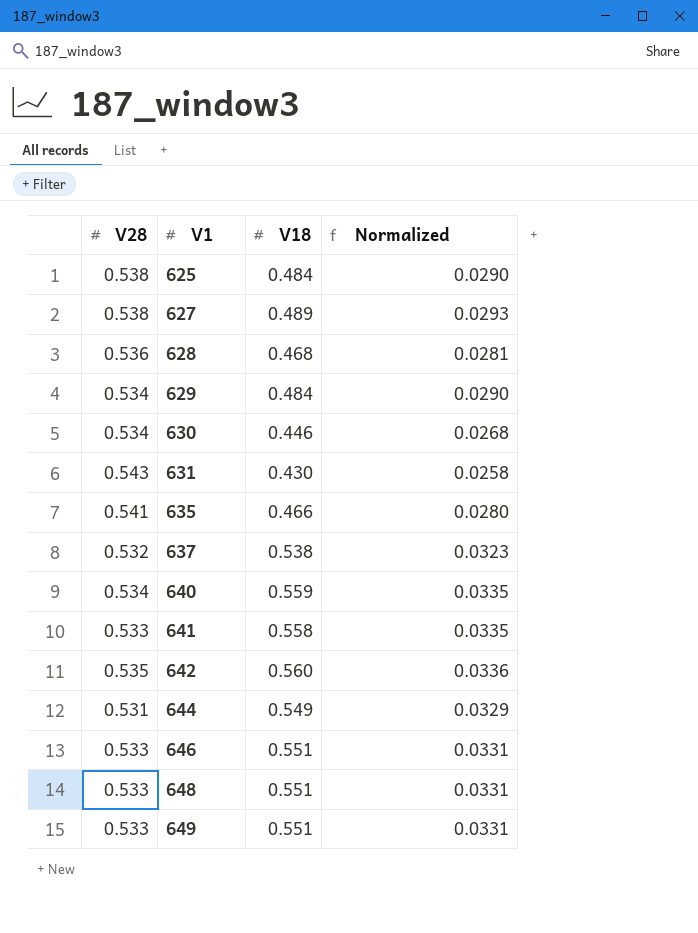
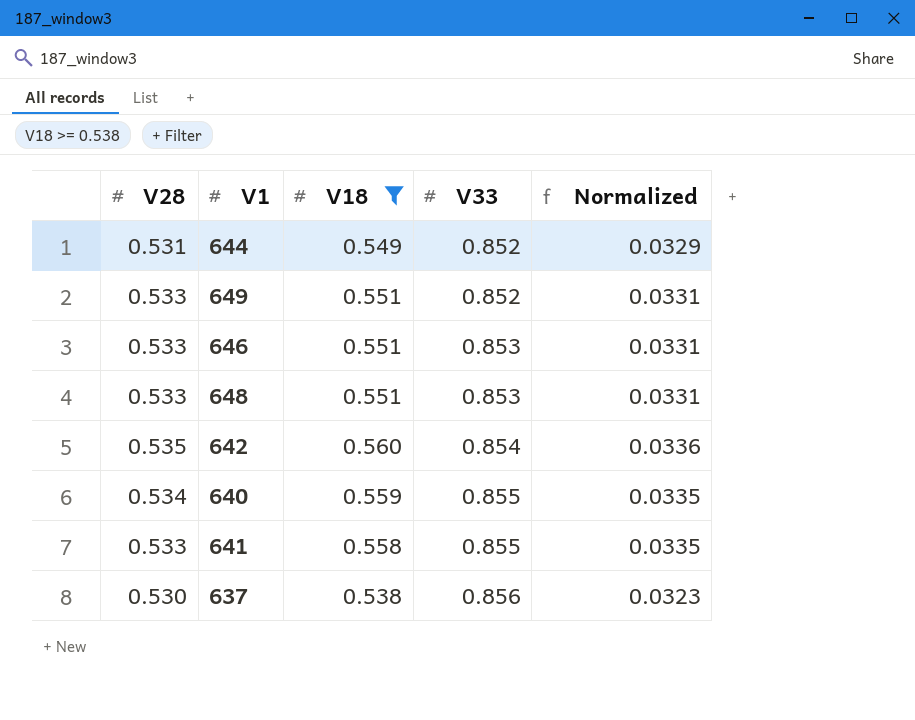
filter: none -> V18 >= 0.538
row order: V1 ascending -> V33 ascending
column V33 | position: none -> 4
637 | V28: 0.532 -> 0.530

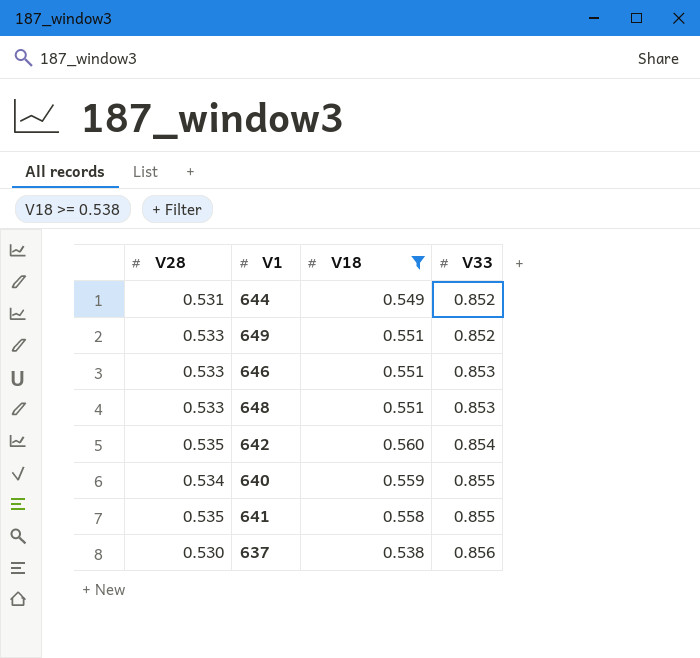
column Normalized | formula: [V18] * 0.06 -> none
641 | V28: 0.533 -> 0.535

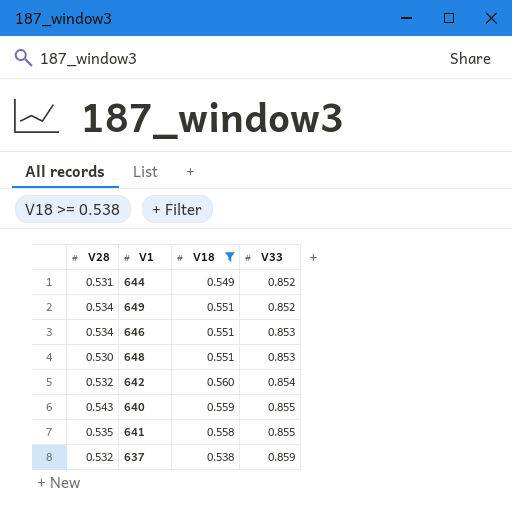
649 | V28: 0.533 -> 0.534
646 | V28: 0.533 -> 0.534
648 | V28: 0.533 -> 0.530
642 | V28: 0.535 -> 0.532
640 | V28: 0.534 -> 0.543
637 | V28: 0.530 -> 0.532
637 | V33: 0.856 -> 0.859

